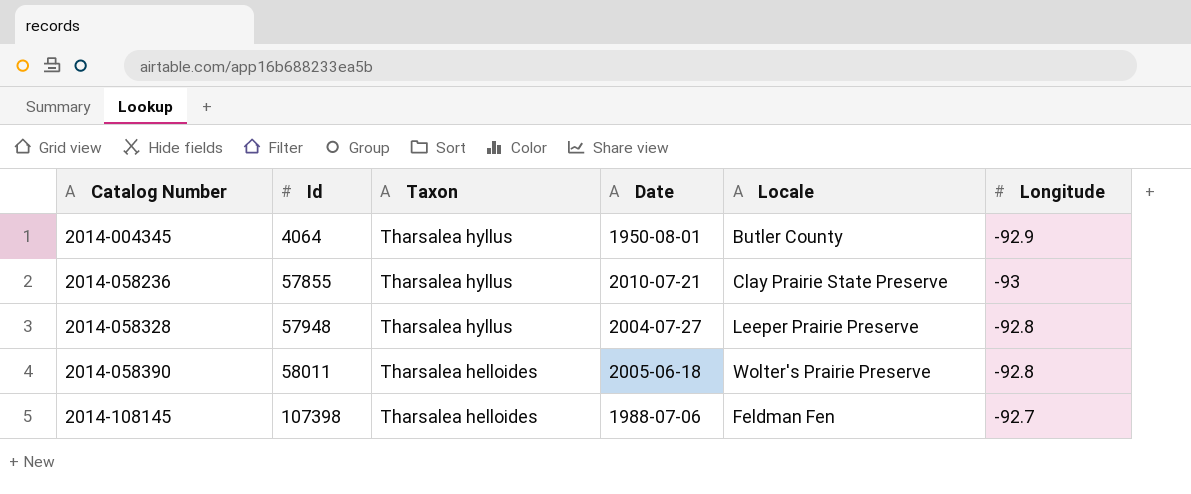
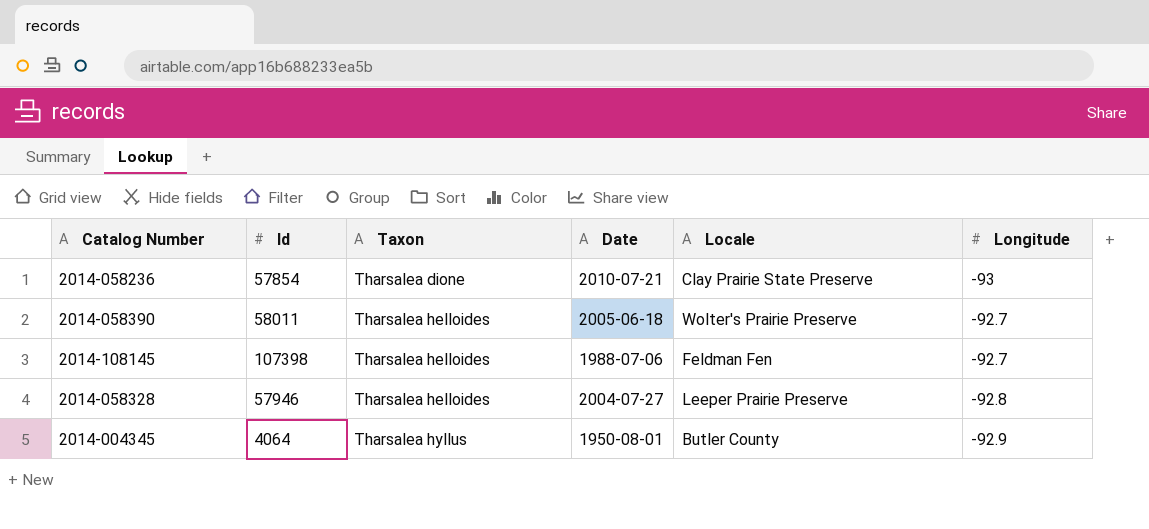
row order: Catalog Number ascending -> Taxon ascending
2014-058236 | Id: 57855 -> 57854
2014-058236 | Taxon: Tharsalea hyllus -> Tharsalea dione
2014-058390 | Longitude: -92.8 -> -92.7
2014-058328 | Id: 57948 -> 57946
2014-058328 | Taxon: Tharsalea hyllus -> Tharsalea helloides

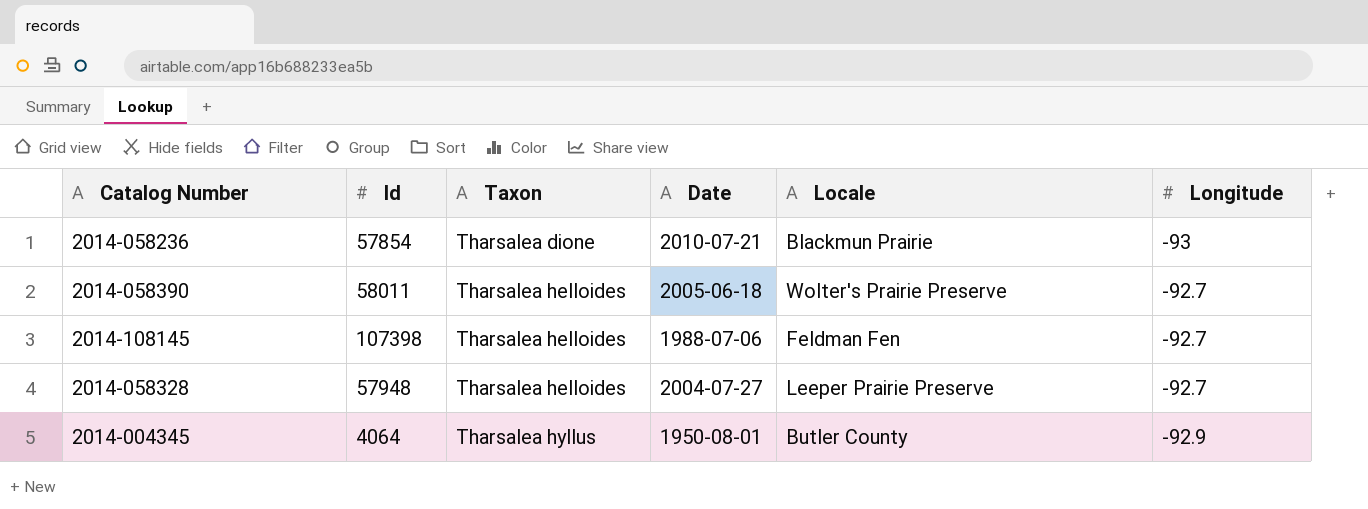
2014-058236 | Locale: Clay Prairie State Preserve -> Blackmun Prairie
2014-058328 | Id: 57946 -> 57948
2014-058328 | Longitude: -92.8 -> -92.7

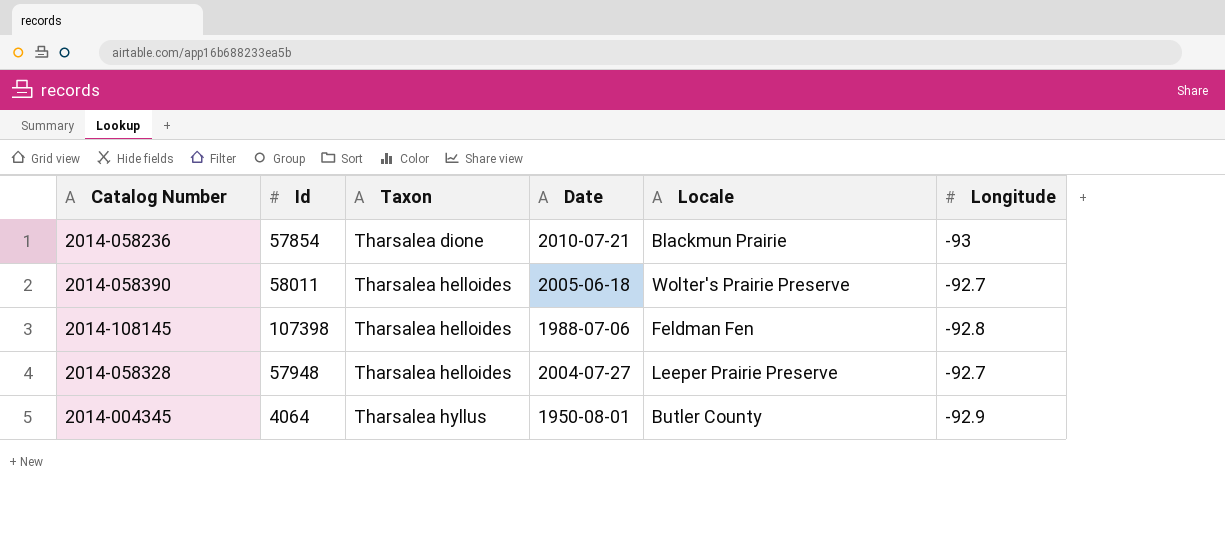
2014-108145 | Longitude: -92.7 -> -92.8

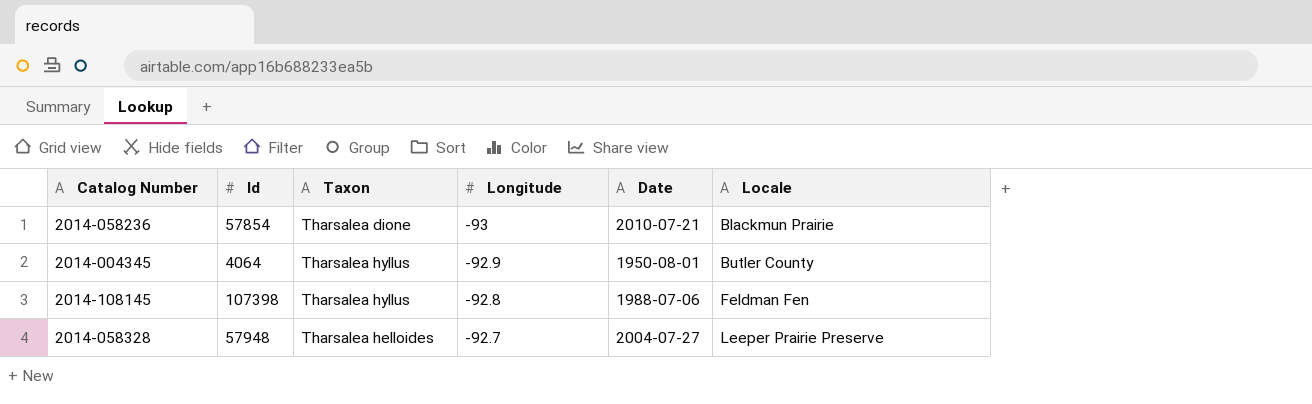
row order: Taxon ascending -> Longitude ascending
column Longitude | position: 6 -> 4
row 2014-058390: 58011 | Tharsalea helloides | 2005-06-18 | Wolter's Prairie Preserve | -92.7 -> none
2014-108145 | Taxon: Tharsalea helloides -> Tharsalea hyllus

